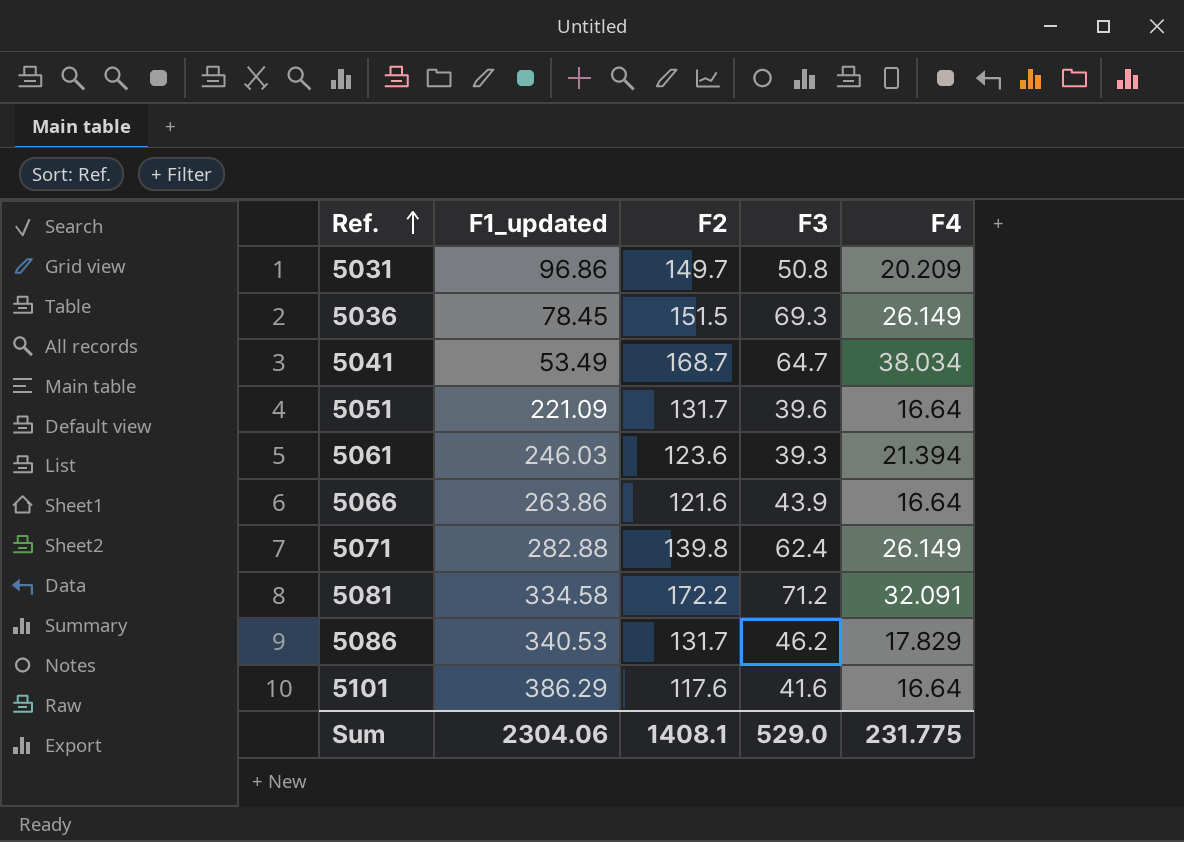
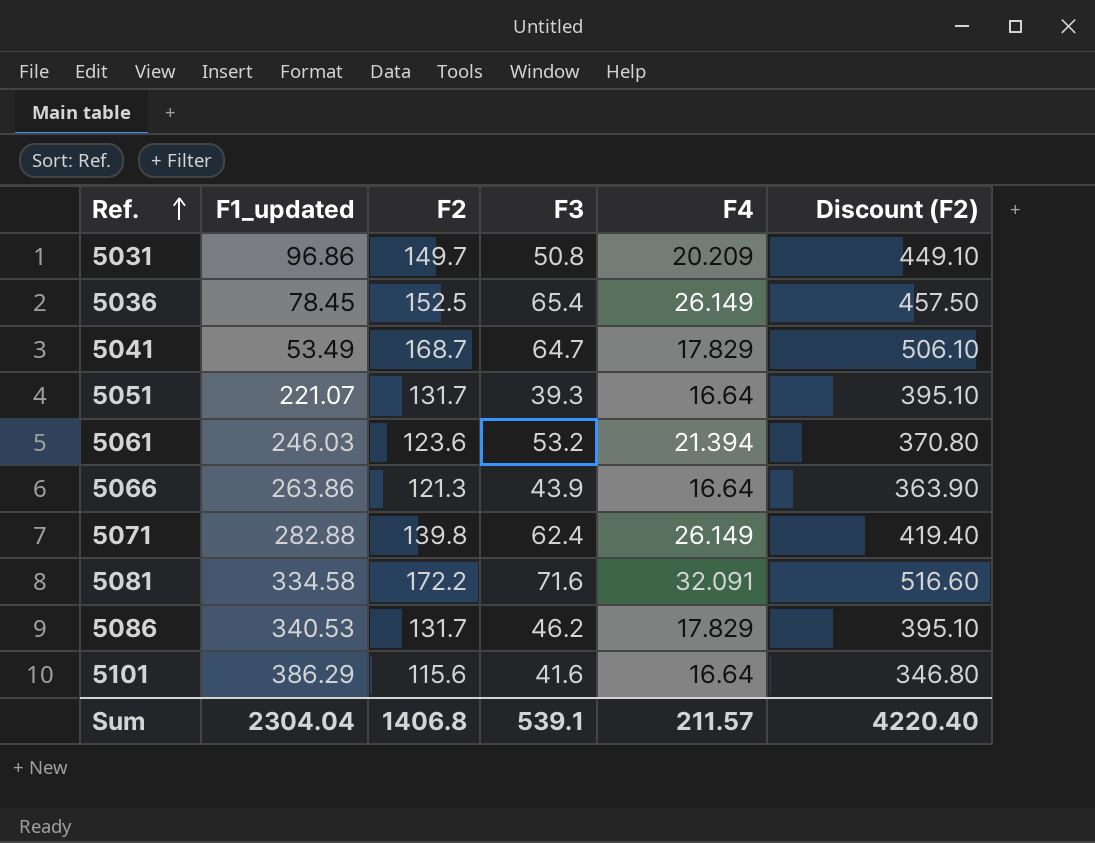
column Discount (F2) | formula: none -> [F2] * 3
5036 | F2: 151.5 -> 152.5
5036 | F3: 69.3 -> 65.4
5041 | F4: 38.034 -> 17.829
5051 | F1_updated: 221.09 -> 221.07
5051 | F3: 39.6 -> 39.3
5061 | F3: 39.3 -> 53.2
5066 | F2: 121.6 -> 121.3
5081 | F3: 71.2 -> 71.6
5101 | F2: 117.6 -> 115.6
Sum | F1_updated: 2304.06 -> 2304.04
Sum | F2: 1408.1 -> 1406.8
Sum | F3: 529.0 -> 539.1
Sum | F4: 231.775 -> 211.57

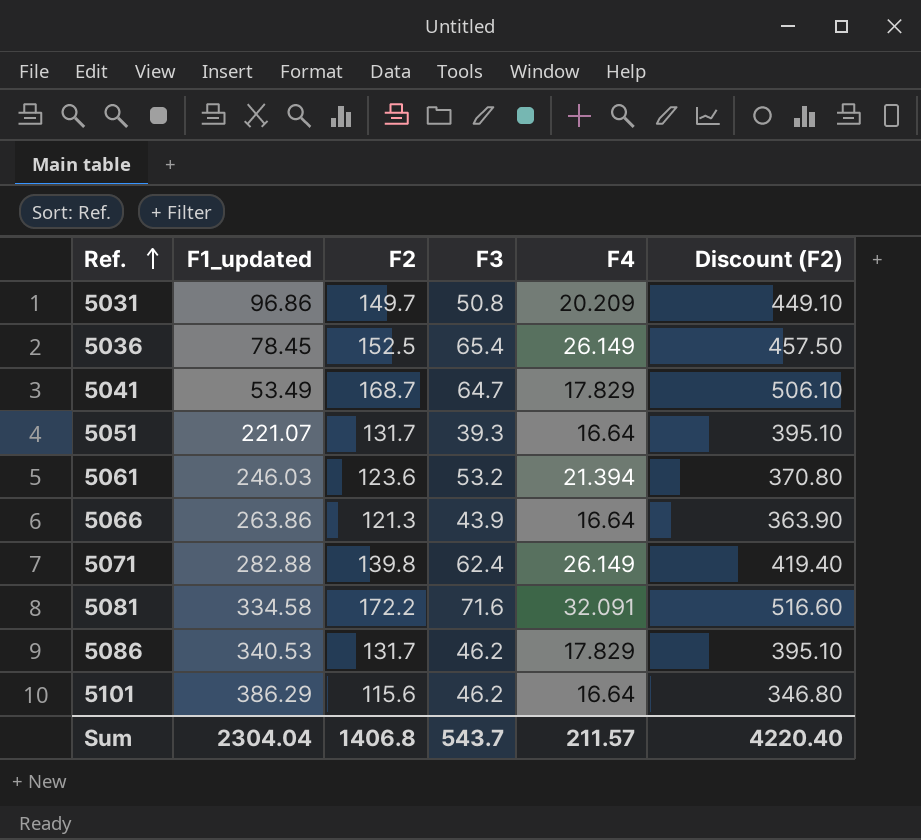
5101 | F3: 41.6 -> 46.2
Sum | F3: 539.1 -> 543.7

